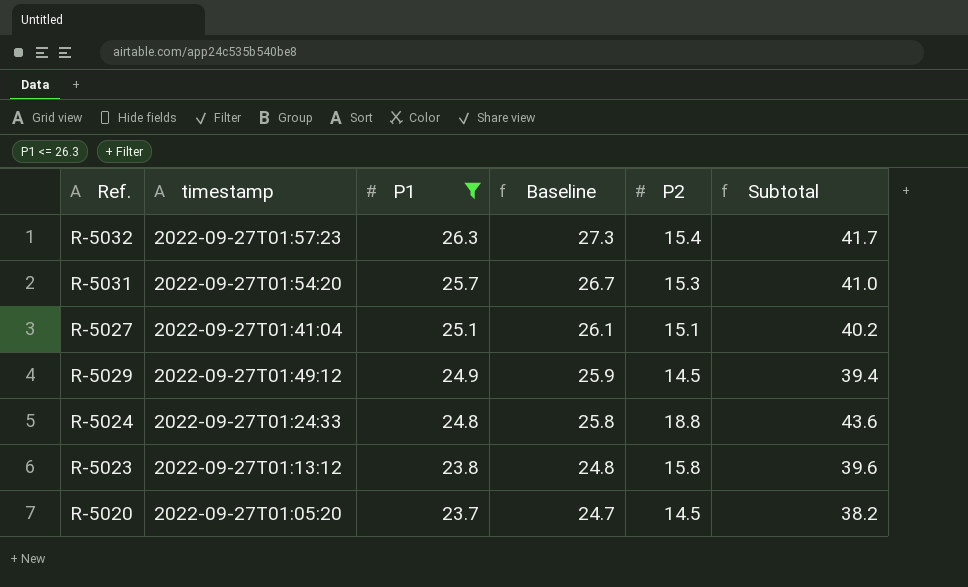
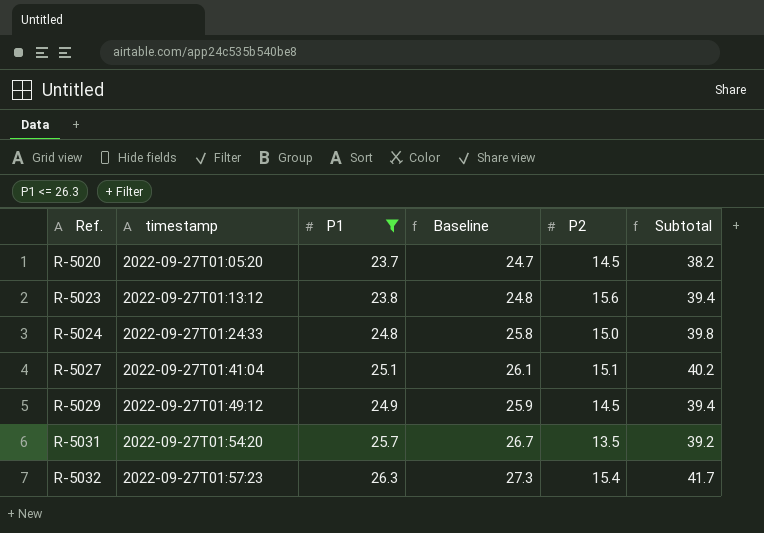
row order: P1 descending -> Ref. ascending
R-5023 | P2: 15.8 -> 15.6
R-5023 | Subtotal: 39.6 -> 39.4
R-5024 | P2: 18.8 -> 15.0
R-5024 | Subtotal: 43.6 -> 39.8
R-5031 | P2: 15.3 -> 13.5
R-5031 | Subtotal: 41.0 -> 39.2

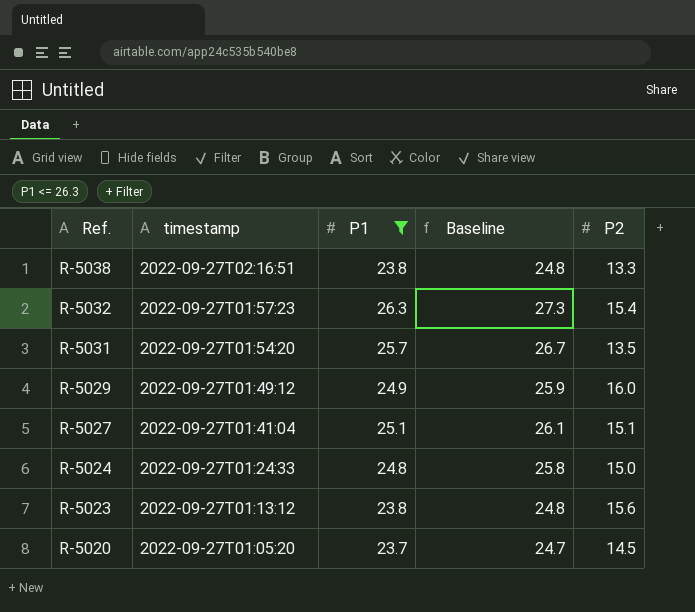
row order: Ref. ascending -> Ref. descending
column Subtotal | formula: [P1] + [P2] -> none
row R-5038: none -> 2022-09-27T02:16:51 | 23.8 | 24.8 | 13.3
R-5029 | P2: 14.5 -> 16.0

